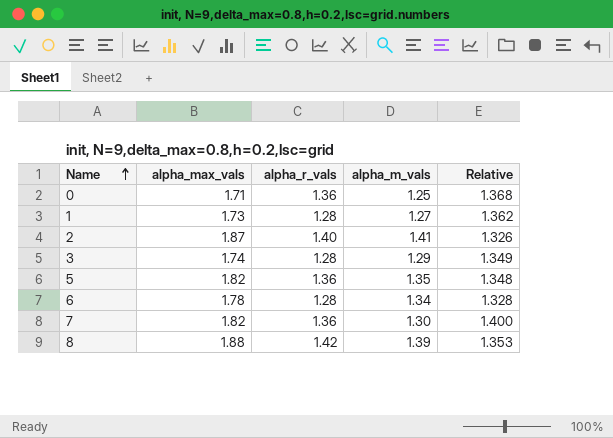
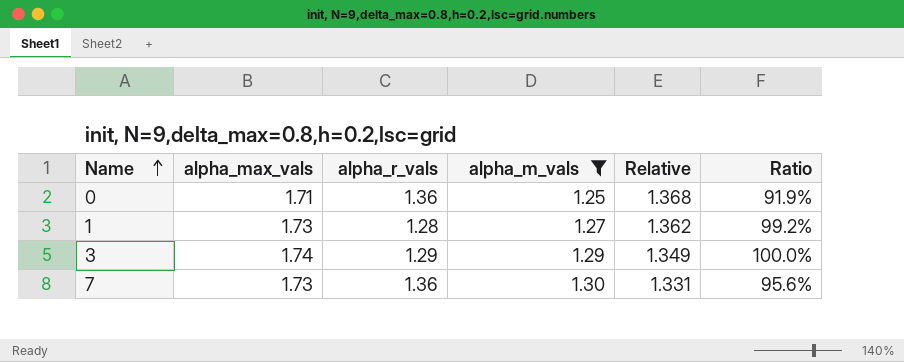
filter: none -> alpha_m_vals <= 1.30
column Ratio | formula: none -> [alpha_m_vals] / [alpha_r_vals]
3 | alpha_r_vals: 1.28 -> 1.29
7 | alpha_max_vals: 1.82 -> 1.73
7 | Relative: 1.400 -> 1.331

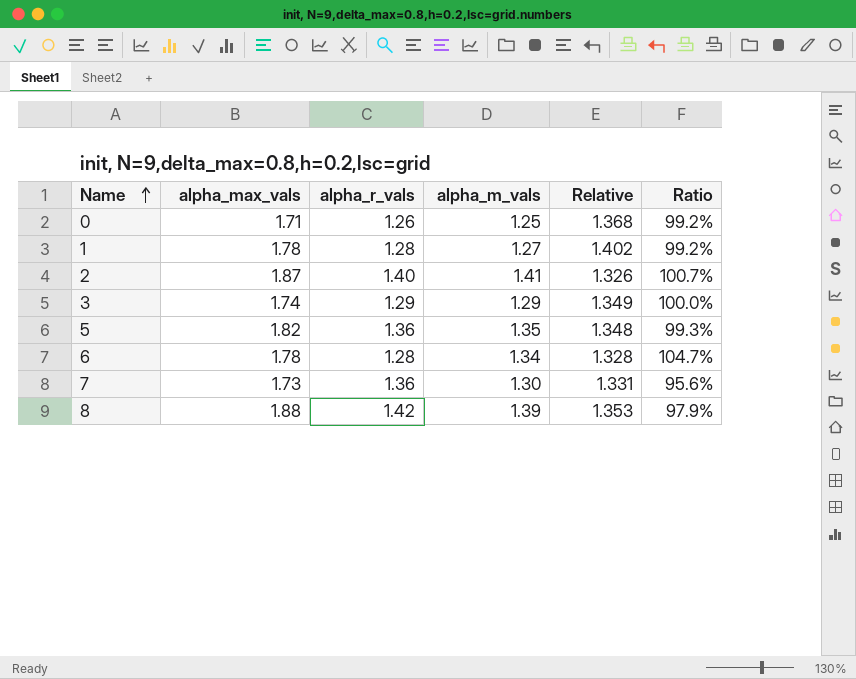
filter: alpha_m_vals <= 1.30 -> none
0 | alpha_r_vals: 1.36 -> 1.26
0 | Ratio: 91.9% -> 99.2%
1 | alpha_max_vals: 1.73 -> 1.78
1 | Relative: 1.362 -> 1.402

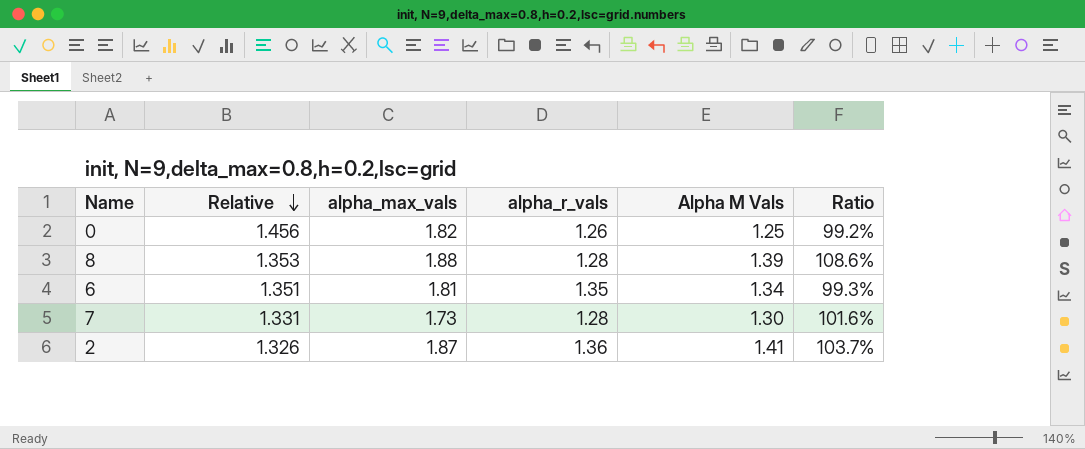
row order: Name ascending -> Relative descending
column Relative | position: 5 -> 2
column name: alpha_m_vals -> Alpha M Vals
row 1: 1.78 | 1.28 | 1.27 | 1.402 | 99.2% -> none
row 3: 1.74 | 1.29 | 1.29 | 1.349 | 100.0% -> none
row 5: 1.82 | 1.36 | 1.35 | 1.348 | 99.3% -> none
0 | Relative: 1.368 -> 1.456
0 | alpha_max_vals: 1.71 -> 1.82
8 | alpha_r_vals: 1.42 -> 1.28
8 | Ratio: 97.9% -> 108.6%
6 | Relative: 1.328 -> 1.351
6 | alpha_max_vals: 1.78 -> 1.81
6 | alpha_r_vals: 1.28 -> 1.35
6 | Ratio: 104.7% -> 99.3%
7 | alpha_r_vals: 1.36 -> 1.28
7 | Ratio: 95.6% -> 101.6%
2 | alpha_r_vals: 1.40 -> 1.36
2 | Ratio: 100.7% -> 103.7%

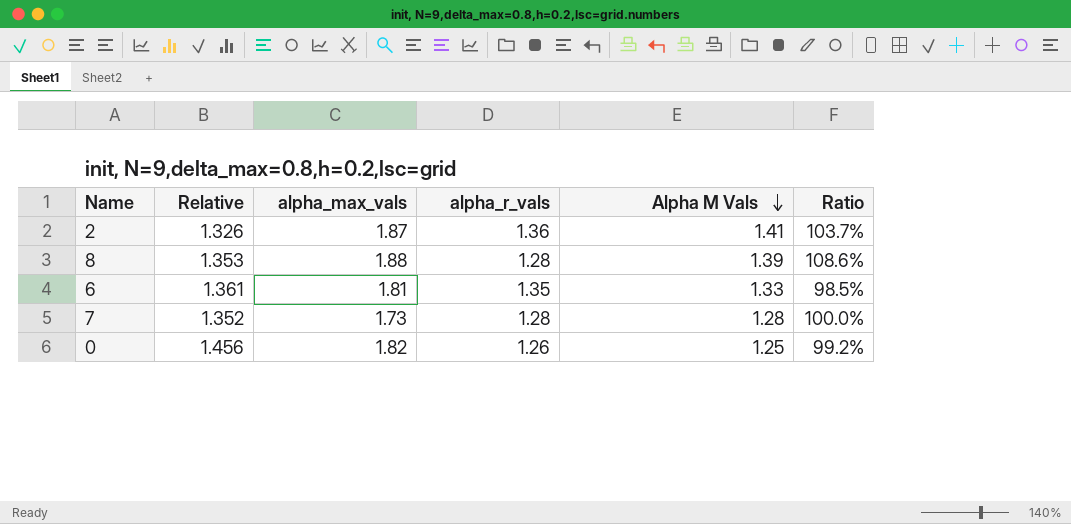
row order: Relative descending -> Alpha M Vals descending
6 | Relative: 1.351 -> 1.361
6 | Alpha M Vals: 1.34 -> 1.33
6 | Ratio: 99.3% -> 98.5%
7 | Relative: 1.331 -> 1.352
7 | Alpha M Vals: 1.30 -> 1.28
7 | Ratio: 101.6% -> 100.0%

